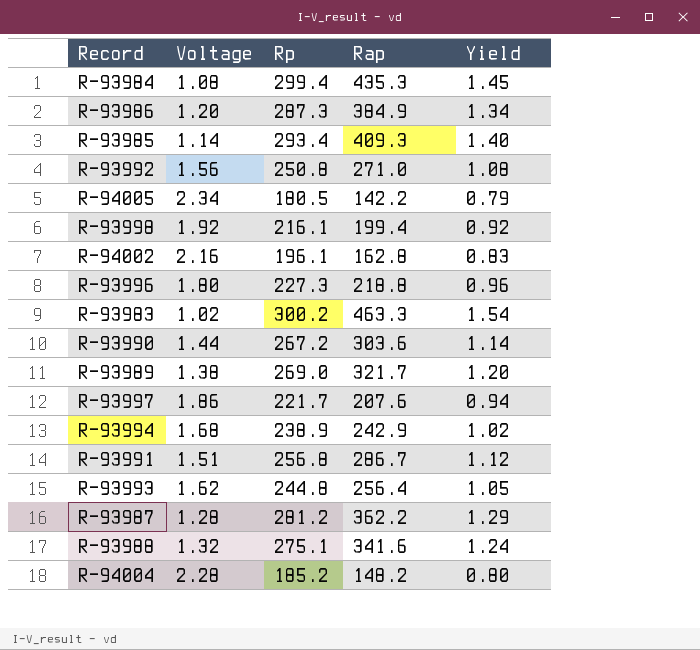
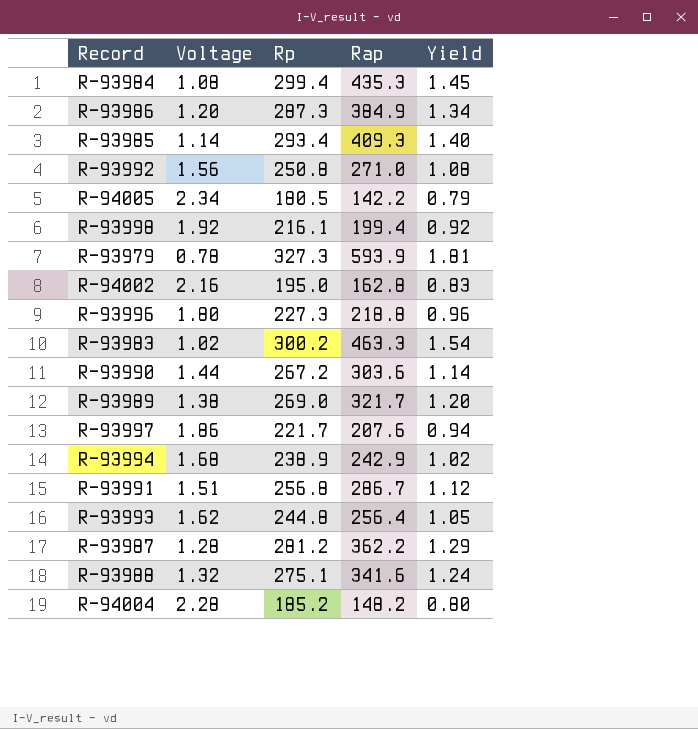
row R-93979: none -> 0.78 | 327.3 | 593.9 | 1.81
R-94002 | Rp: 196.1 -> 195.0

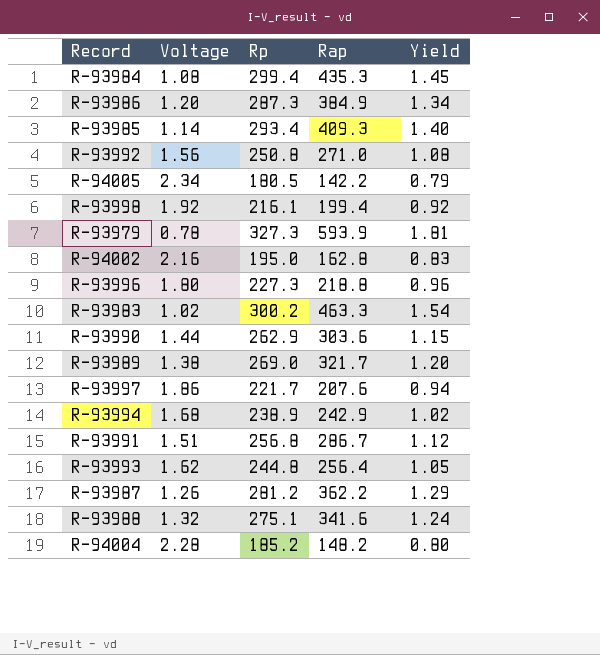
R-93990 | Rp: 267.2 -> 262.9
R-93990 | Yield: 1.14 -> 1.15
R-93987 | Voltage: 1.28 -> 1.26

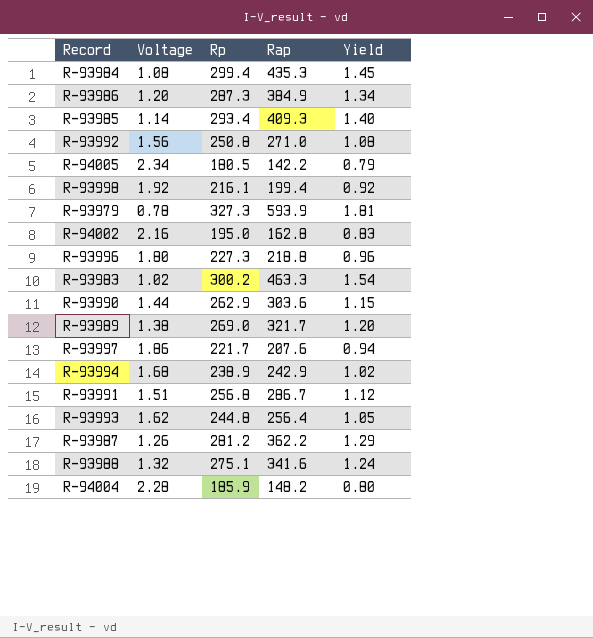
R-94004 | Rp: 185.2 -> 185.9

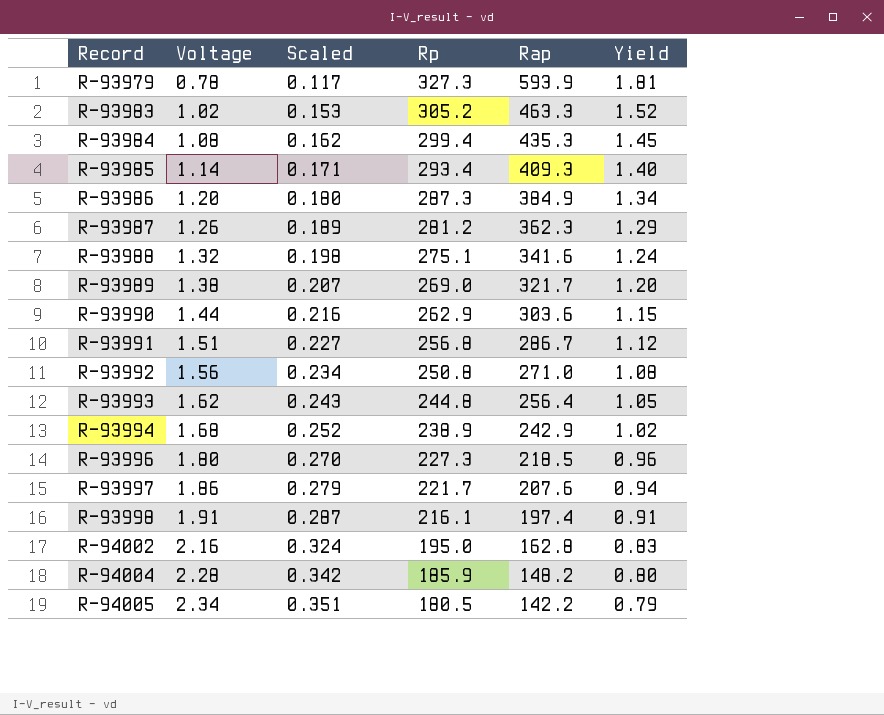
row order: none -> Record ascending
column Scaled | formula: none -> [Voltage] * 0.15
R-93983 | Rp: 300.2 -> 305.2
R-93983 | Yield: 1.54 -> 1.52
R-93987 | Rap: 362.2 -> 362.3
R-93996 | Rap: 218.8 -> 218.5
R-93998 | Voltage: 1.92 -> 1.91
R-93998 | Rap: 199.4 -> 197.4
R-93998 | Yield: 0.92 -> 0.91

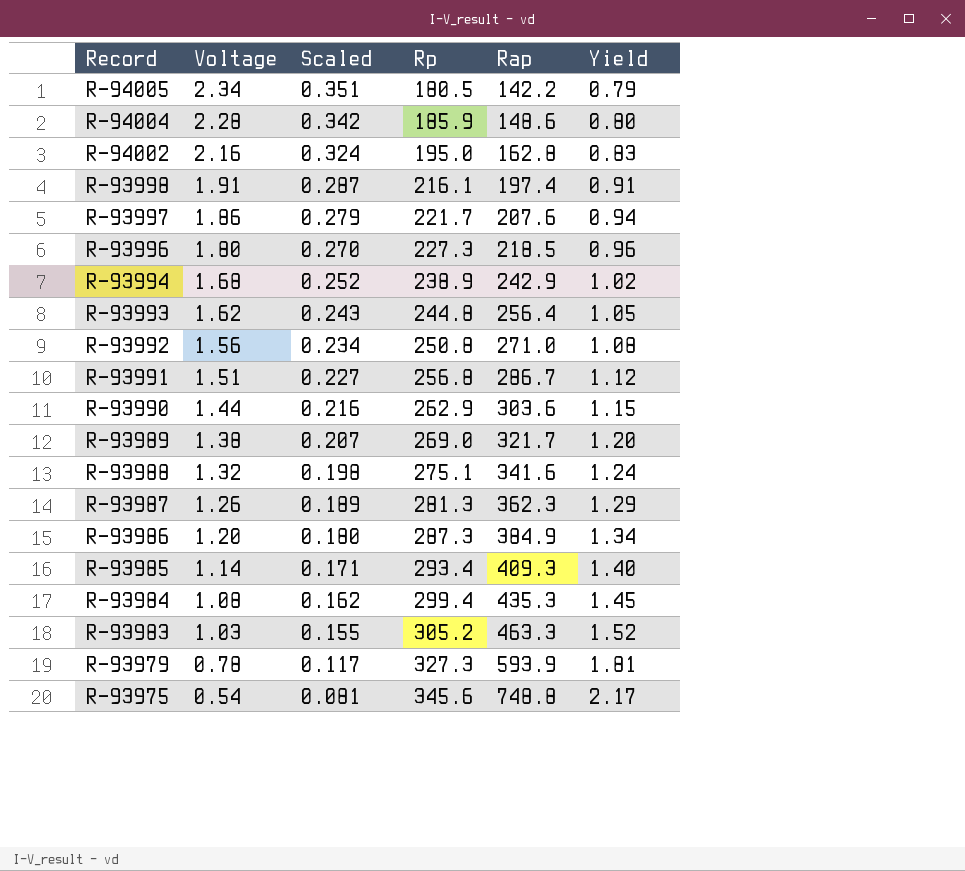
row order: Record ascending -> Record descending
R-94004 | Rap: 148.2 -> 148.6
R-93987 | Rp: 281.2 -> 281.3
R-93983 | Voltage: 1.02 -> 1.03
R-93983 | Scaled: 0.153 -> 0.155
row R-93975: none -> 0.54 | 0.081 | 345.6 | 748.8 | 2.17

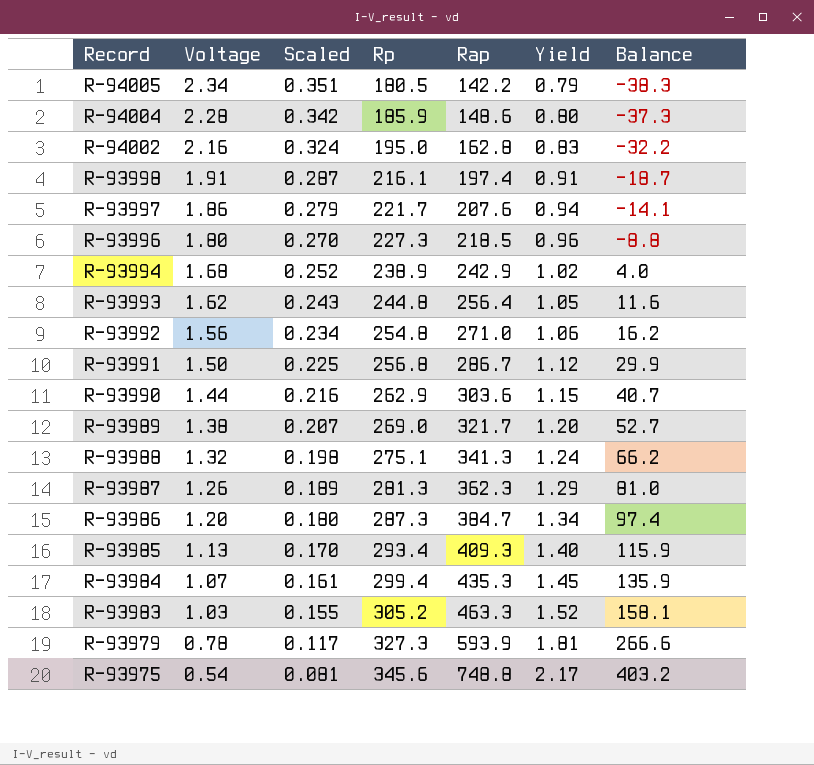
column Balance | formula: none -> [Rap] - [Rp]
R-93992 | Rp: 250.8 -> 254.8
R-93992 | Yield: 1.08 -> 1.06
R-93991 | Voltage: 1.51 -> 1.50
R-93991 | Scaled: 0.227 -> 0.225
R-93988 | Rap: 341.6 -> 341.3
R-93986 | Rap: 384.9 -> 384.7
R-93985 | Voltage: 1.14 -> 1.13
R-93985 | Scaled: 0.171 -> 0.170
R-93984 | Voltage: 1.08 -> 1.07
R-93984 | Scaled: 0.162 -> 0.161

